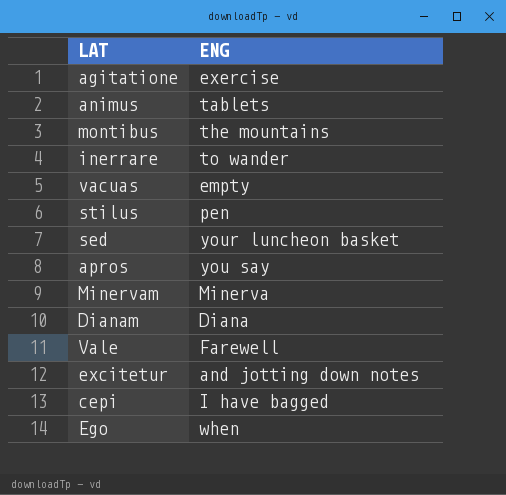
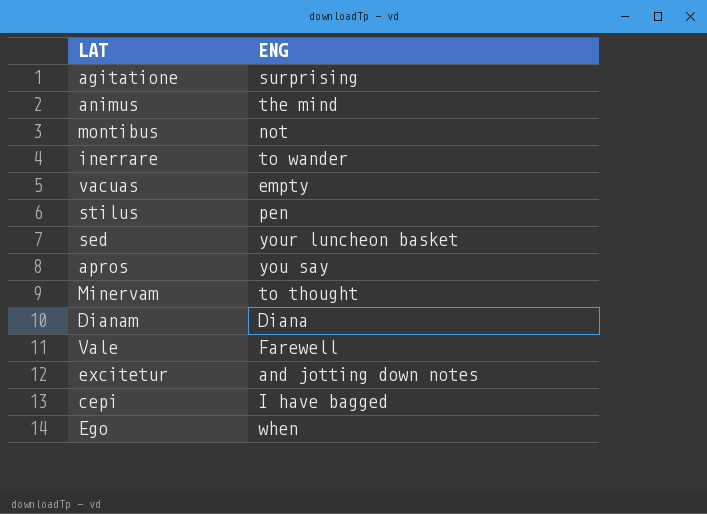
agitatione | ENG: exercise -> surprising
animus | ENG: tablets -> the mind
montibus | ENG: the mountains -> not
Minervam | ENG: Minerva -> to thought

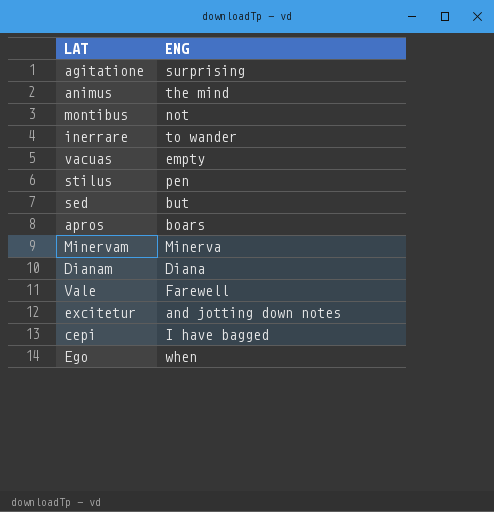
sed | ENG: your luncheon basket -> but
apros | ENG: you say -> boars
Minervam | ENG: to thought -> Minerva

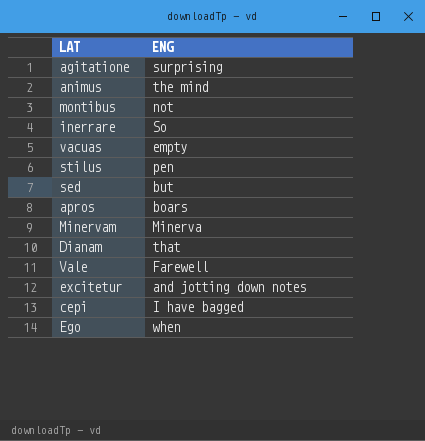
inerrare | ENG: to wander -> So
Dianam | ENG: Diana -> that

